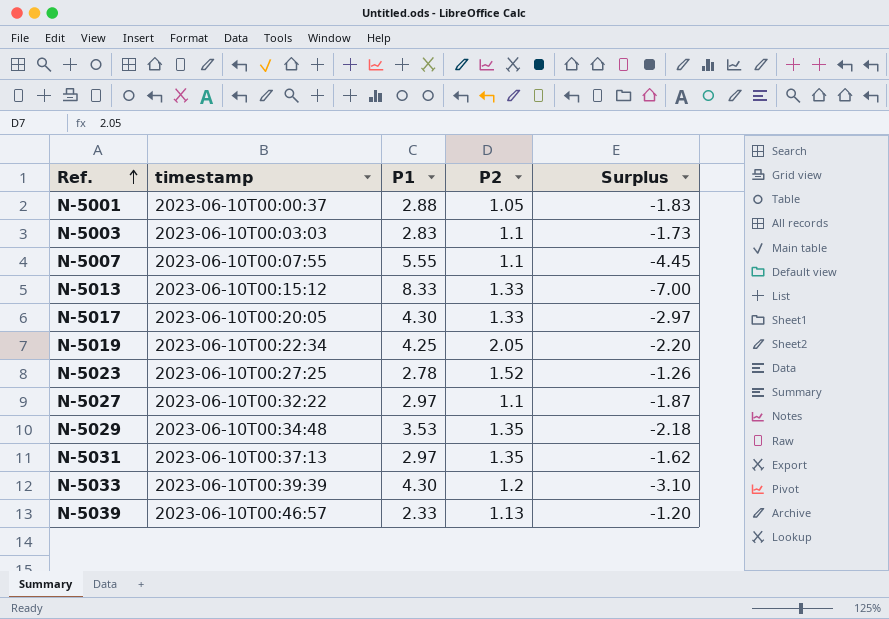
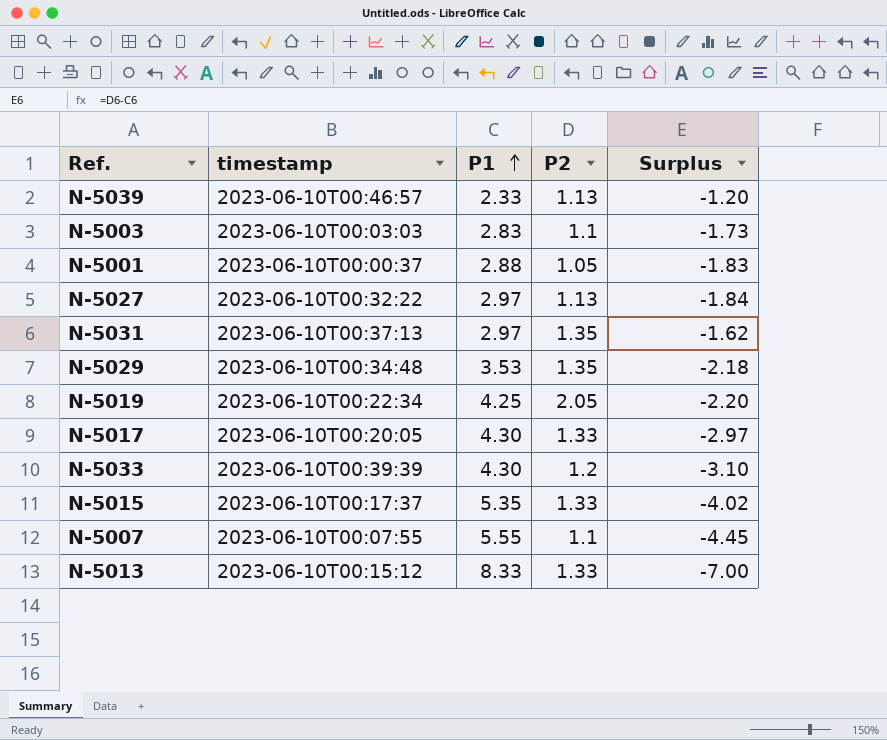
row order: Ref. ascending -> P1 ascending
row N-5023: 2023-06-10T00:27:25 | 2.78 | 1.52 | -1.26 -> none
N-5027 | P2: 1.1 -> 1.13
N-5027 | Surplus: -1.87 -> -1.84
row N-5015: none -> 2023-06-10T00:17:37 | 5.35 | 1.33 | -4.02

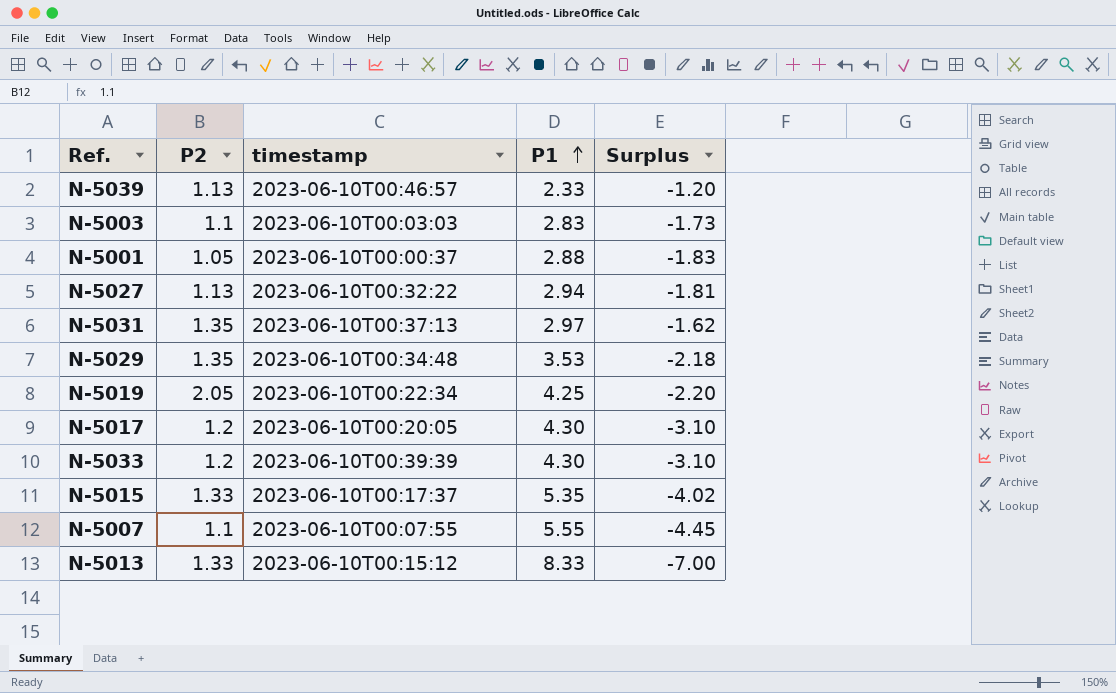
column P2 | position: 4 -> 2
N-5027 | P1: 2.97 -> 2.94
N-5027 | Surplus: -1.84 -> -1.81
N-5017 | P2: 1.33 -> 1.2
N-5017 | Surplus: -2.97 -> -3.10

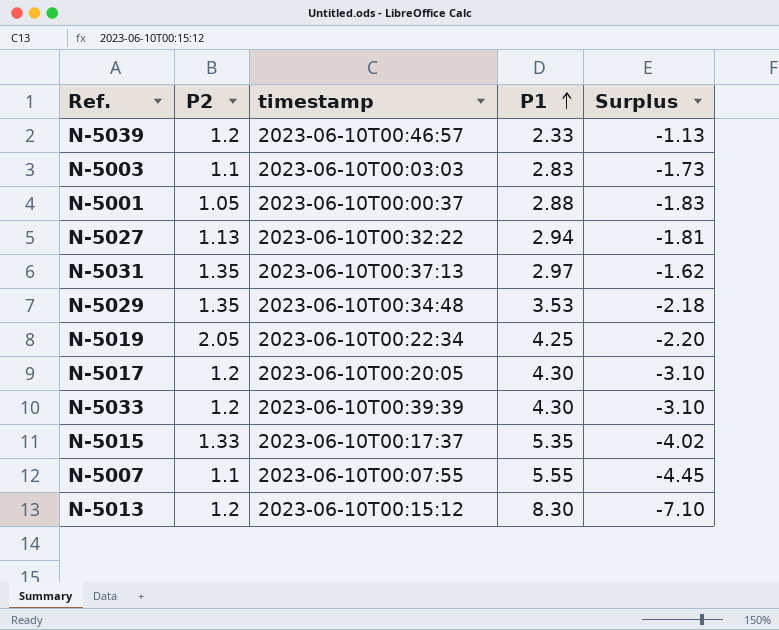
N-5039 | P2: 1.13 -> 1.2
N-5039 | Surplus: -1.20 -> -1.13
N-5013 | P2: 1.33 -> 1.2
N-5013 | P1: 8.33 -> 8.30
N-5013 | Surplus: -7.00 -> -7.10

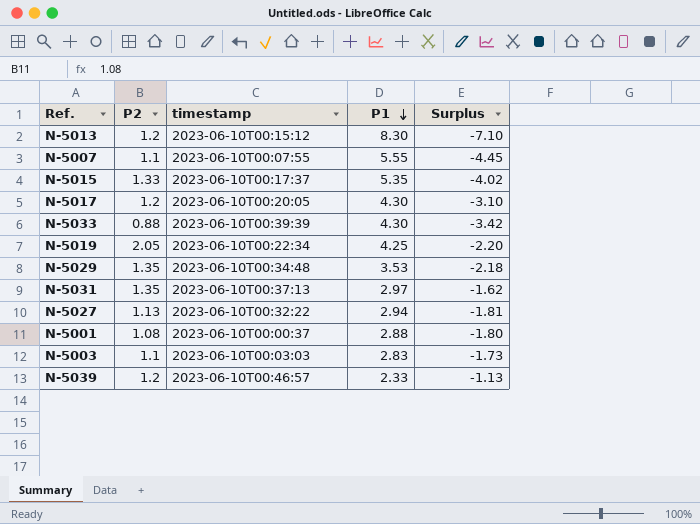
row order: P1 ascending -> P1 descending
N-5033 | P2: 1.2 -> 0.88
N-5033 | Surplus: -3.10 -> -3.42
N-5001 | P2: 1.05 -> 1.08
N-5001 | Surplus: -1.83 -> -1.80

